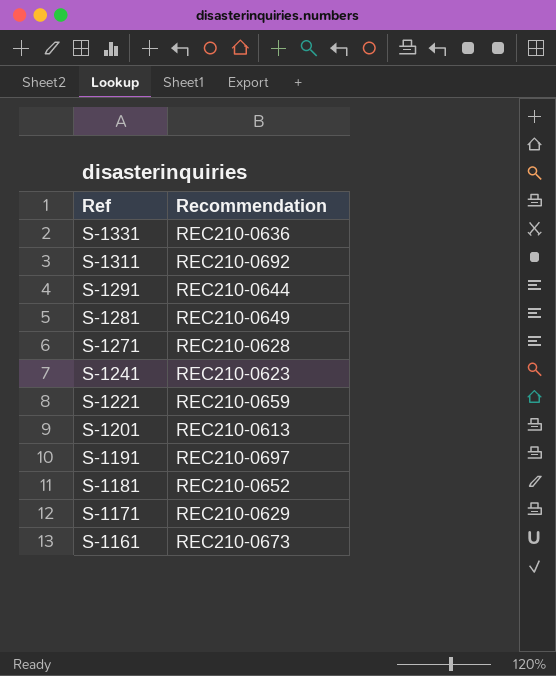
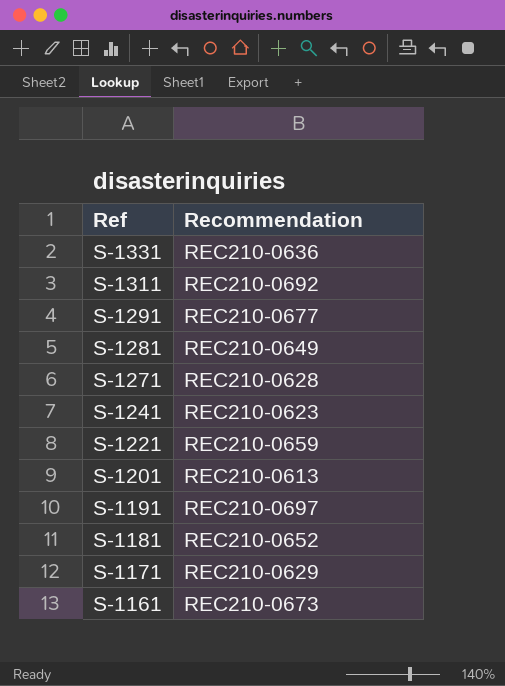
S-1291 | Recommendation: REC210-0644 -> REC210-0677

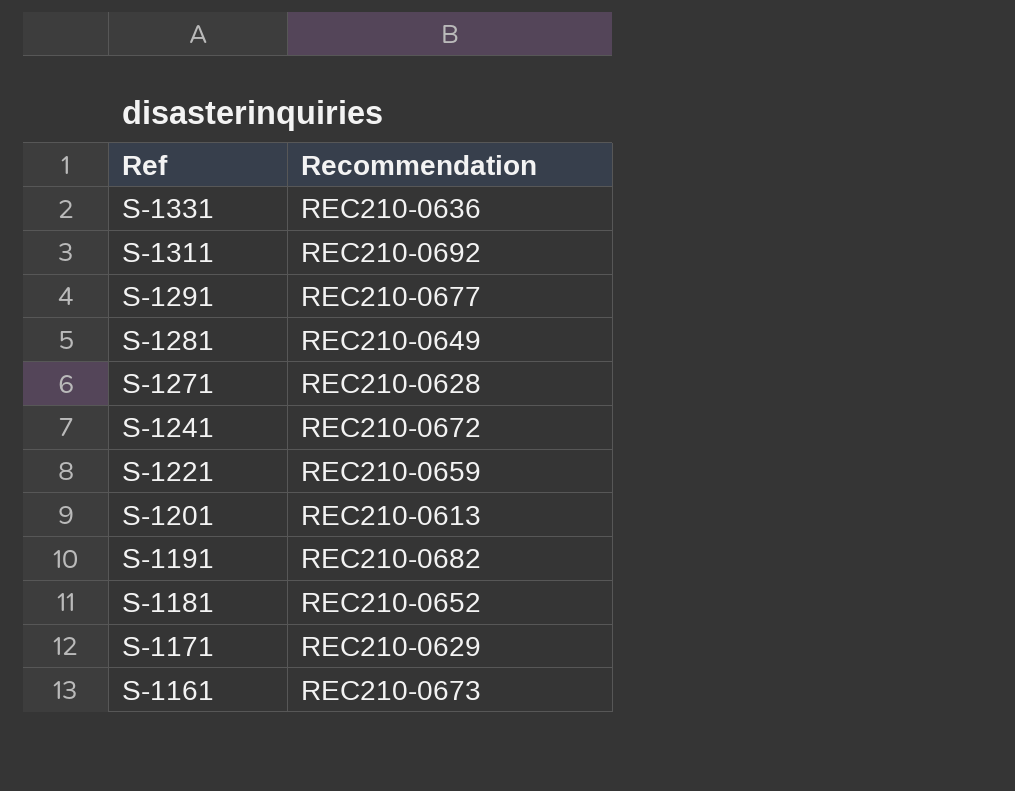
S-1241 | Recommendation: REC210-0623 -> REC210-0672
S-1191 | Recommendation: REC210-0697 -> REC210-0682

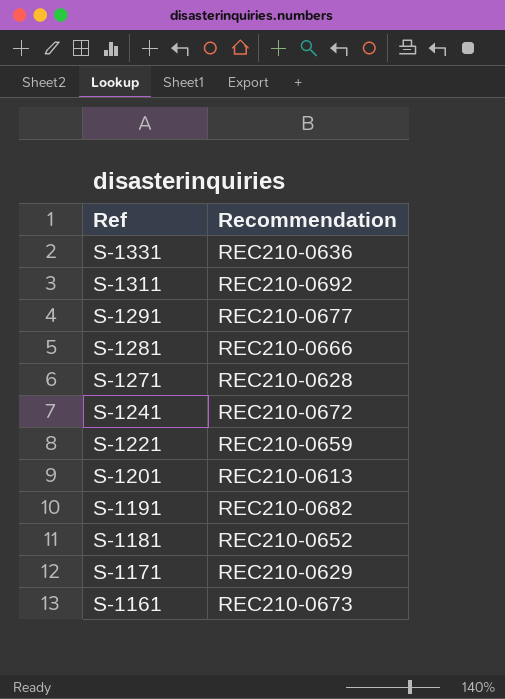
S-1281 | Recommendation: REC210-0649 -> REC210-0666

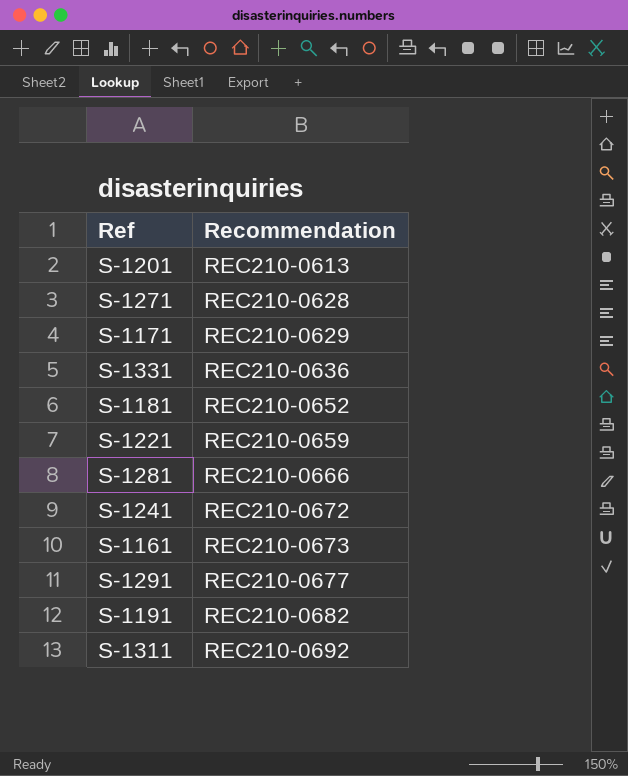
row order: Ref descending -> Recommendation ascending

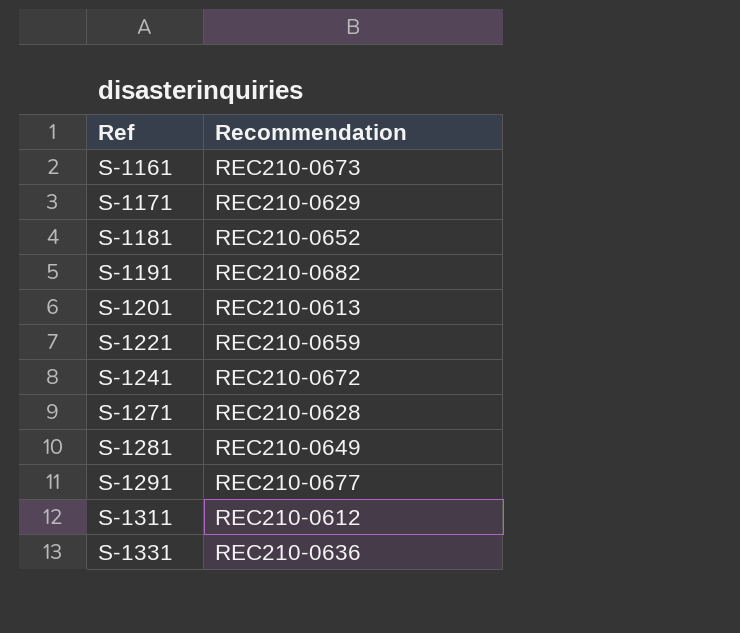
row order: Recommendation ascending -> Ref ascending
S-1281 | Recommendation: REC210-0666 -> REC210-0649
S-1311 | Recommendation: REC210-0692 -> REC210-0612

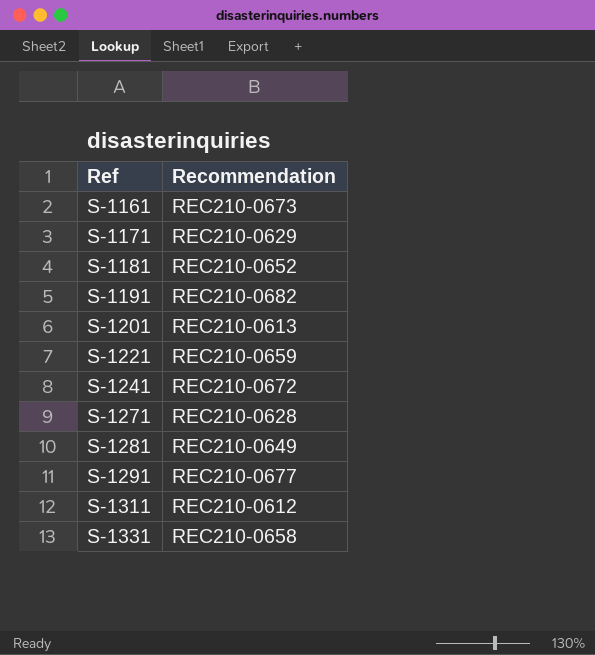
S-1331 | Recommendation: REC210-0636 -> REC210-0658

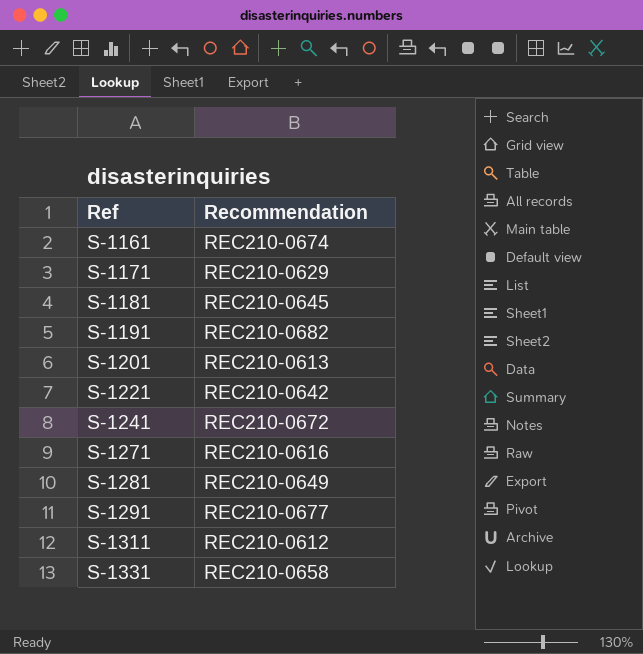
S-1161 | Recommendation: REC210-0673 -> REC210-0674
S-1181 | Recommendation: REC210-0652 -> REC210-0645
S-1221 | Recommendation: REC210-0659 -> REC210-0642
S-1271 | Recommendation: REC210-0628 -> REC210-0616

